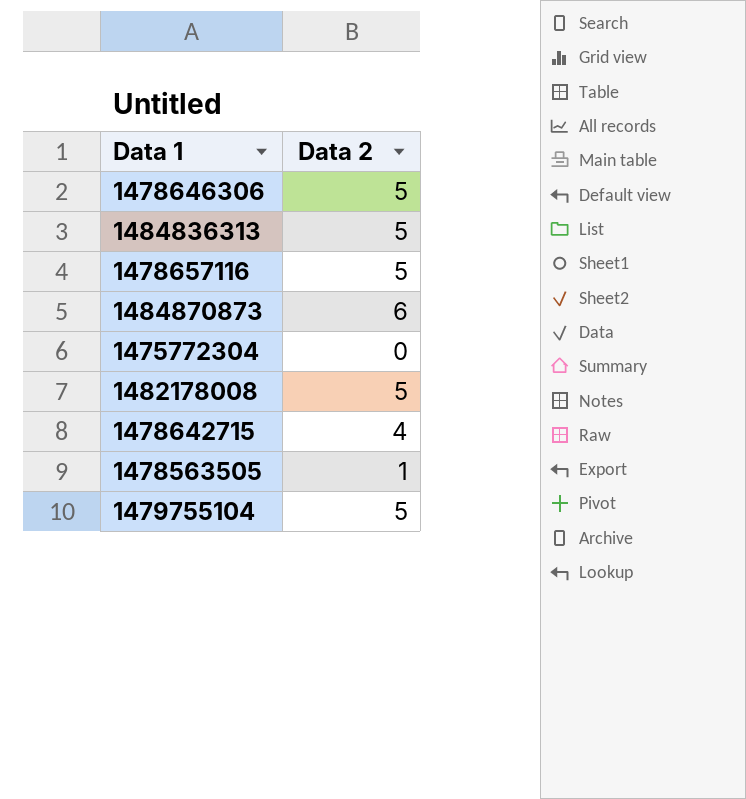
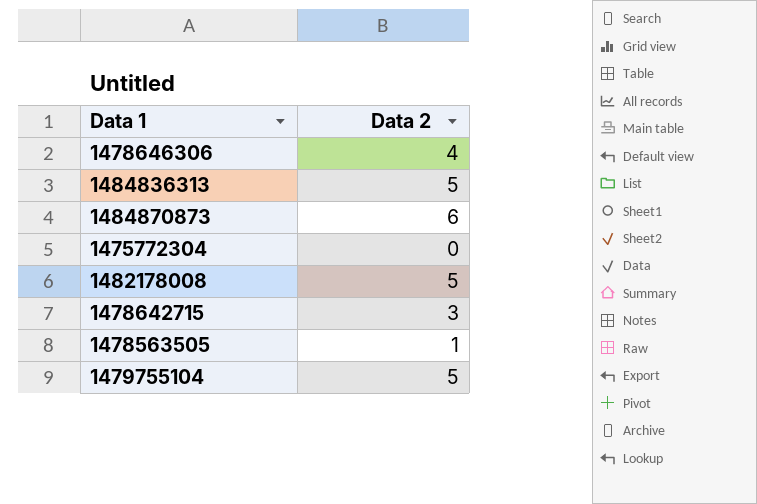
row 1478657116: 5 -> none
1478646306 | Data 2: 5 -> 4
1478642715 | Data 2: 4 -> 3

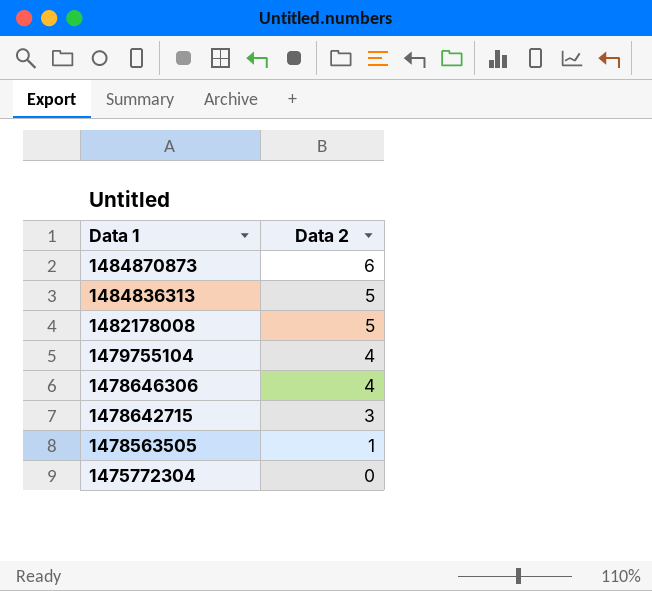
row order: none -> Data 1 descending
1479755104 | Data 2: 5 -> 4

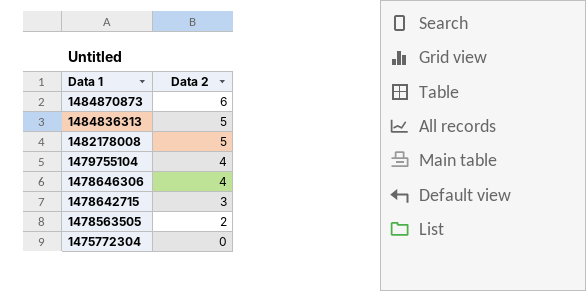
1478563505 | Data 2: 1 -> 2

